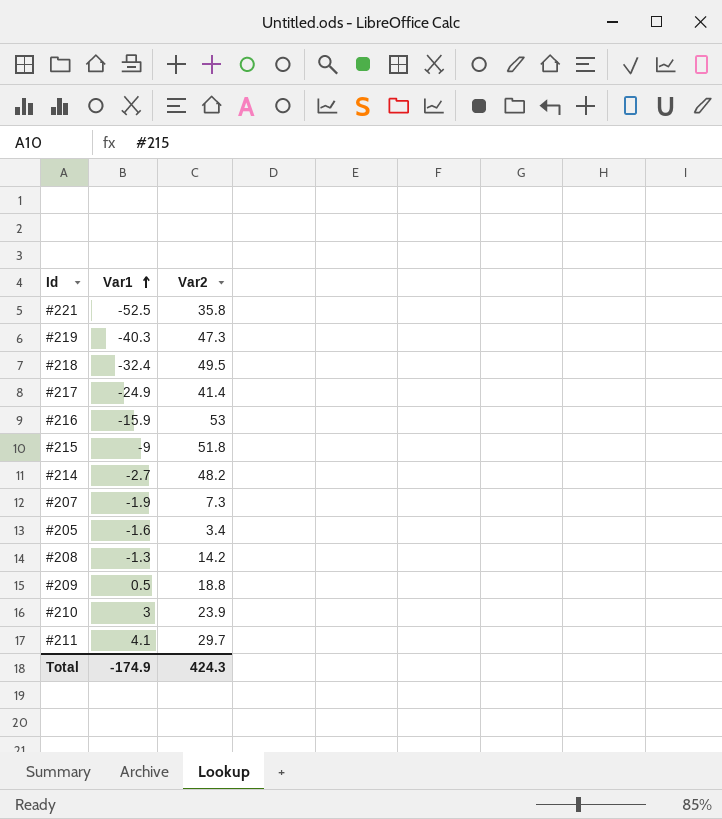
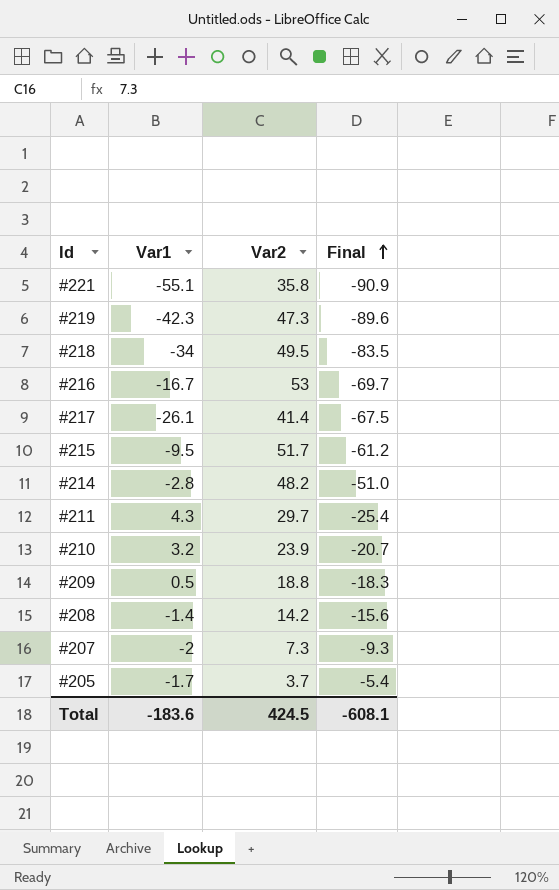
row order: Var1 ascending -> Final ascending
column Final | formula: none -> [Var1] - [Var2]
#221 | Var1: -52.5 -> -55.1
#219 | Var1: -40.3 -> -42.3
#218 | Var1: -32.4 -> -34
#216 | Var1: -15.9 -> -16.7
#217 | Var1: -24.9 -> -26.1
#215 | Var1: -9 -> -9.5
#215 | Var2: 51.8 -> 51.7
#214 | Var1: -2.7 -> -2.8
#211 | Var1: 4.1 -> 4.3
#210 | Var1: 3 -> 3.2
#208 | Var1: -1.3 -> -1.4
#207 | Var1: -1.9 -> -2
#205 | Var1: -1.6 -> -1.7
#205 | Var2: 3.4 -> 3.7
Total | Var1: -174.9 -> -183.6
Total | Var2: 424.3 -> 424.5

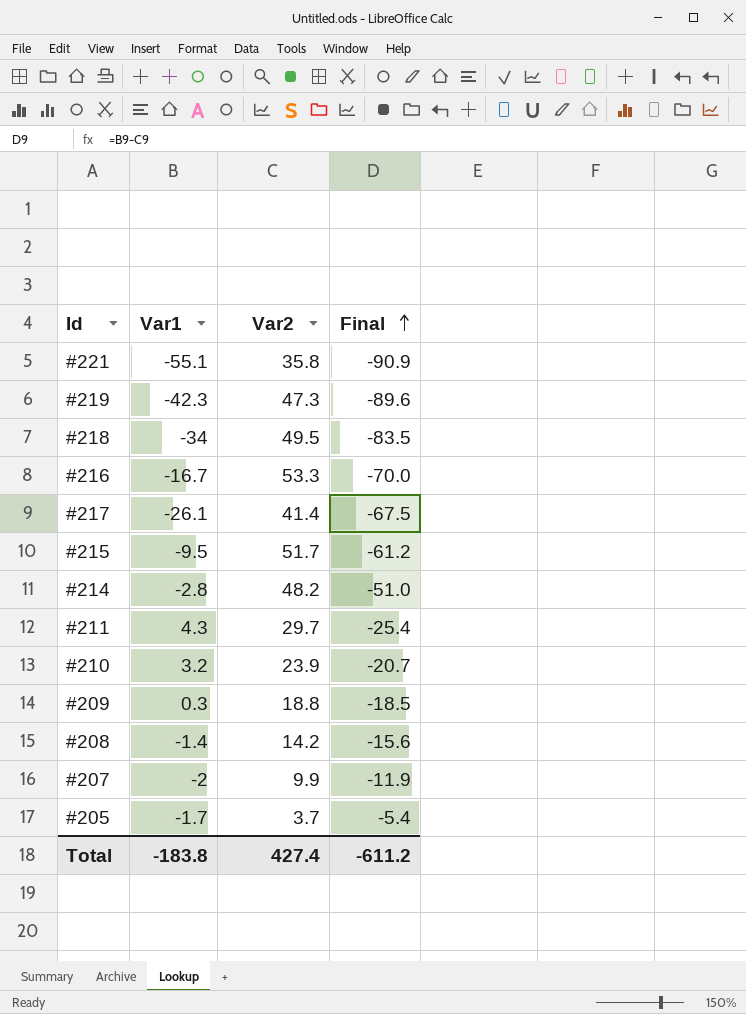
#216 | Var2: 53 -> 53.3
#216 | Final: -69.7 -> -70.0
#209 | Var1: 0.5 -> 0.3
#209 | Final: -18.3 -> -18.5
#207 | Var2: 7.3 -> 9.9
#207 | Final: -9.3 -> -11.9
Total | Var1: -183.6 -> -183.8
Total | Var2: 424.5 -> 427.4
Total | Final: -608.1 -> -611.2

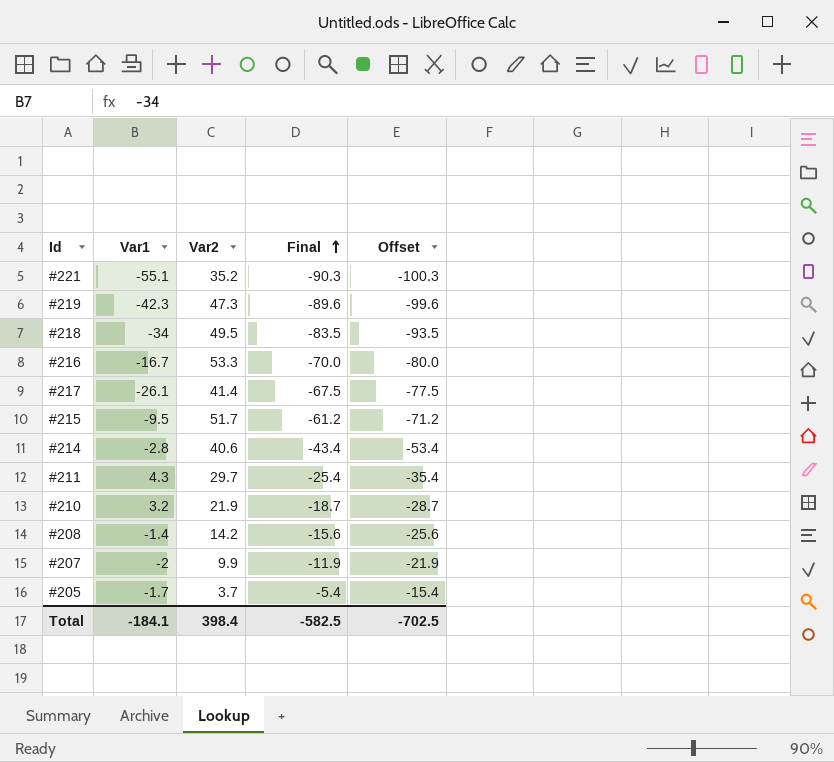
column Offset | formula: none -> [Final] - 10
row #209: 0.3 | 18.8 | -18.5 -> none
#221 | Var2: 35.8 -> 35.2
#221 | Final: -90.9 -> -90.3
#214 | Var2: 48.2 -> 40.6
#214 | Final: -51.0 -> -43.4
#210 | Var2: 23.9 -> 21.9
#210 | Final: -20.7 -> -18.7
Total | Var1: -183.8 -> -184.1
Total | Var2: 427.4 -> 398.4
Total | Final: -611.2 -> -582.5

